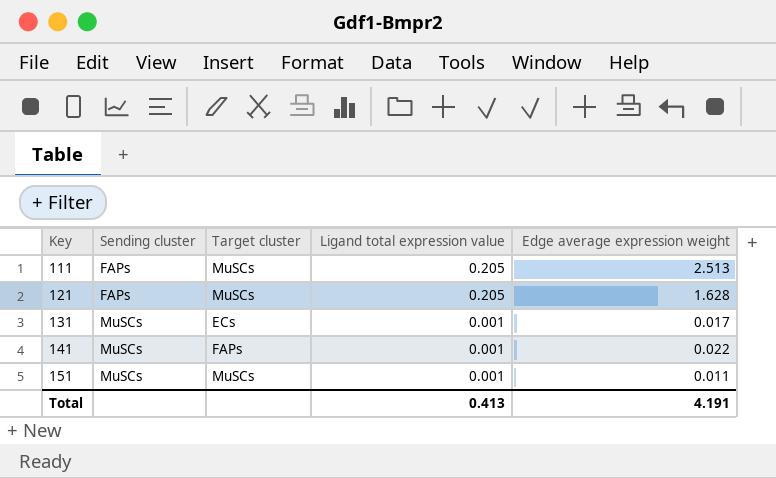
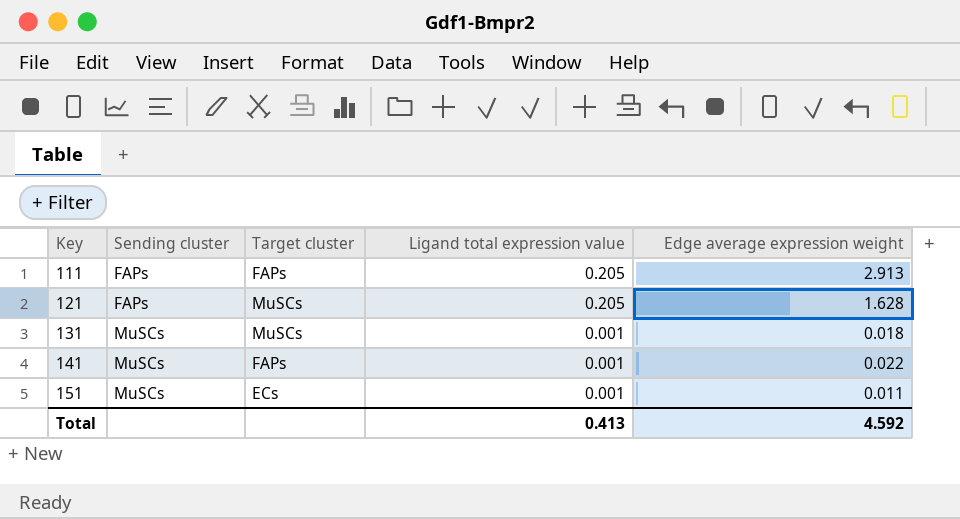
111 | Target cluster: MuSCs -> FAPs
111 | Edge average expression weight: 2.513 -> 2.913
131 | Target cluster: ECs -> MuSCs
131 | Edge average expression weight: 0.017 -> 0.018
151 | Target cluster: MuSCs -> ECs
Total | Edge average expression weight: 4.191 -> 4.592

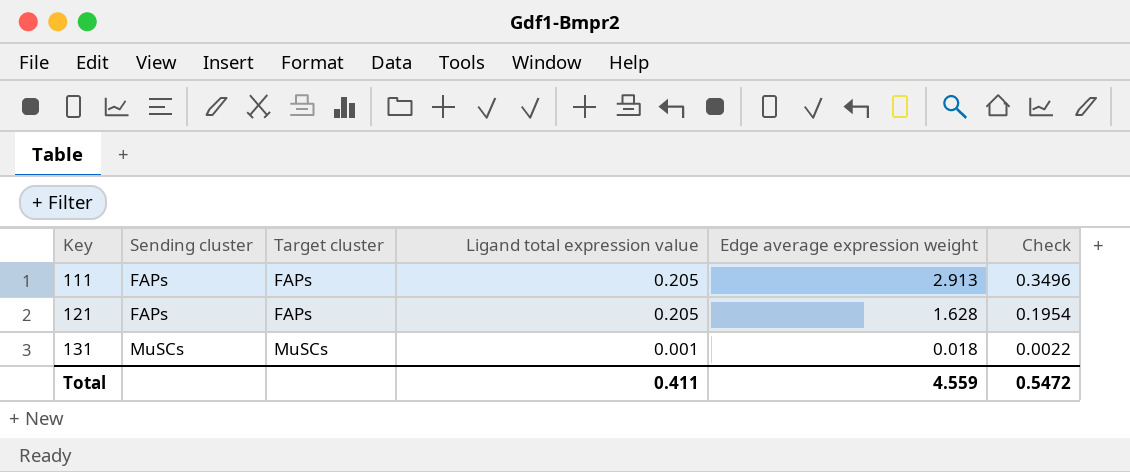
column Check | formula: none -> [Edge average expression weight] * 0.12
row 141: MuSCs | FAPs | 0.001 | 0.022 -> none
row 151: MuSCs | ECs | 0.001 | 0.011 -> none
121 | Target cluster: MuSCs -> FAPs
Total | Ligand total expression value: 0.413 -> 0.411
Total | Edge average expression weight: 4.592 -> 4.559

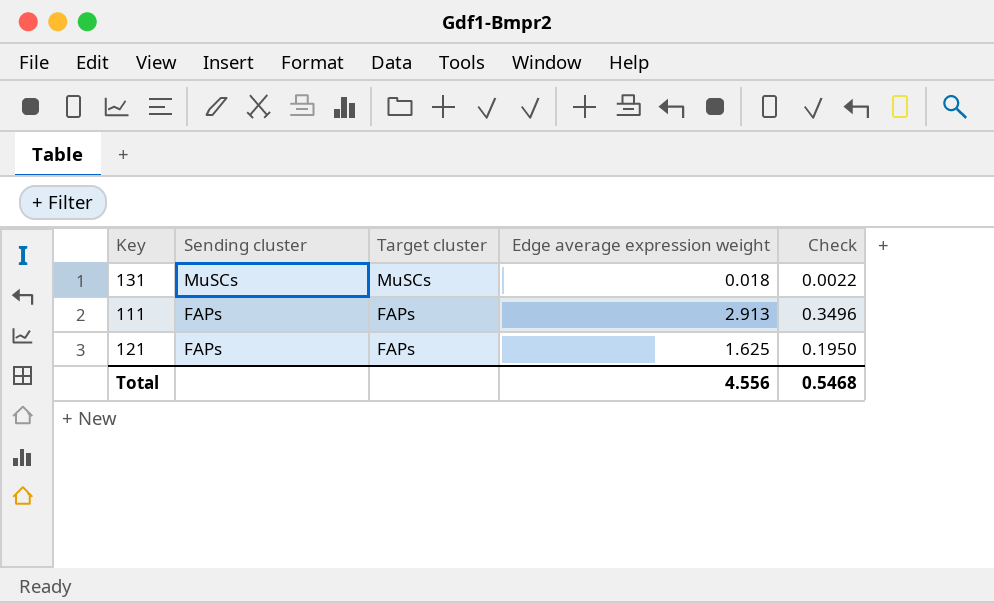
row order: Key ascending -> Sending cluster descending
column Ligand total expression value | position: 4 -> none
121 | Edge average expression weight: 1.628 -> 1.625
121 | Check: 0.1954 -> 0.1950
Total | Edge average expression weight: 4.559 -> 4.556
Total | Check: 0.5472 -> 0.5468

